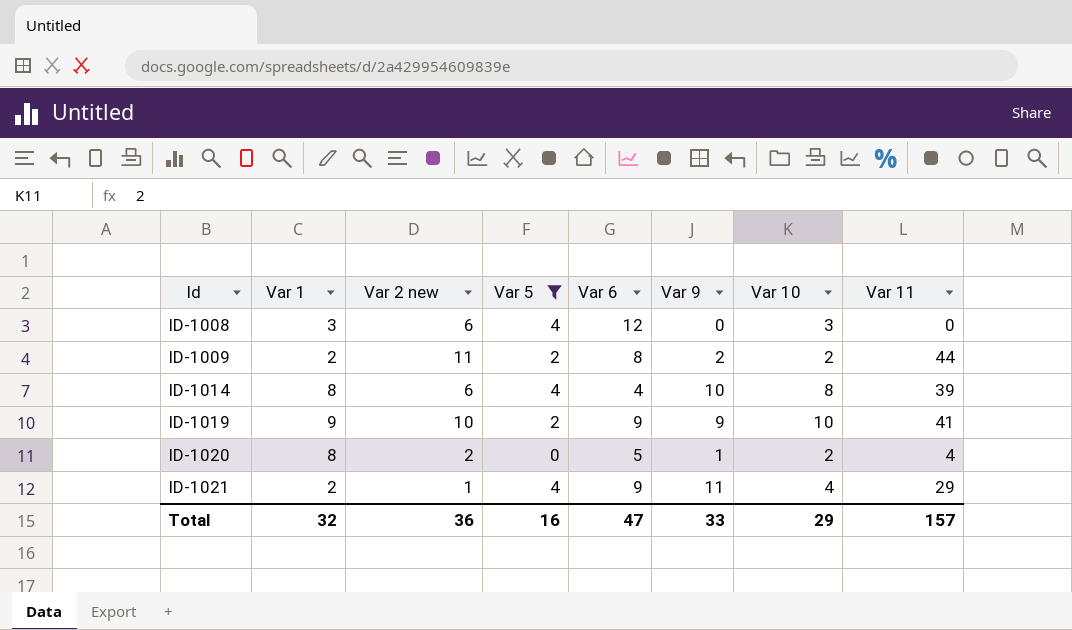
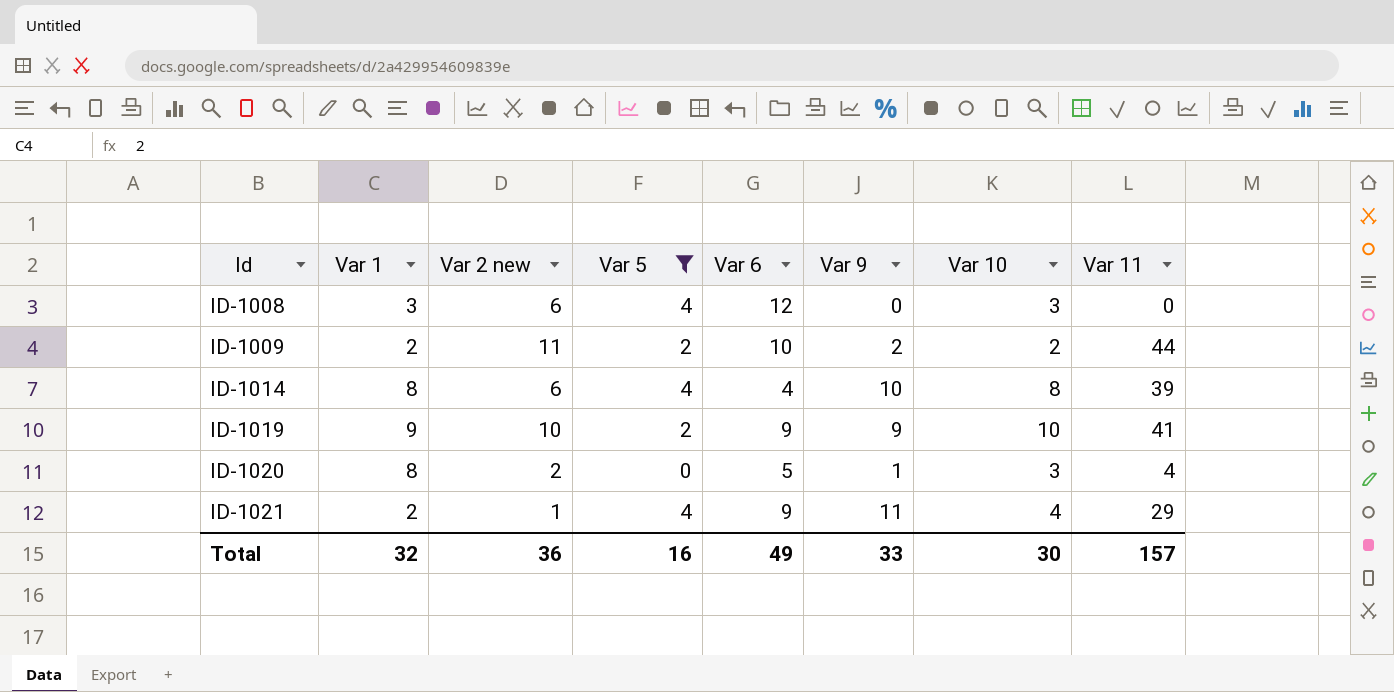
ID-1009 | Var 6: 8 -> 10
ID-1020 | Var 10: 2 -> 3
Total | Var 6: 47 -> 49
Total | Var 10: 29 -> 30

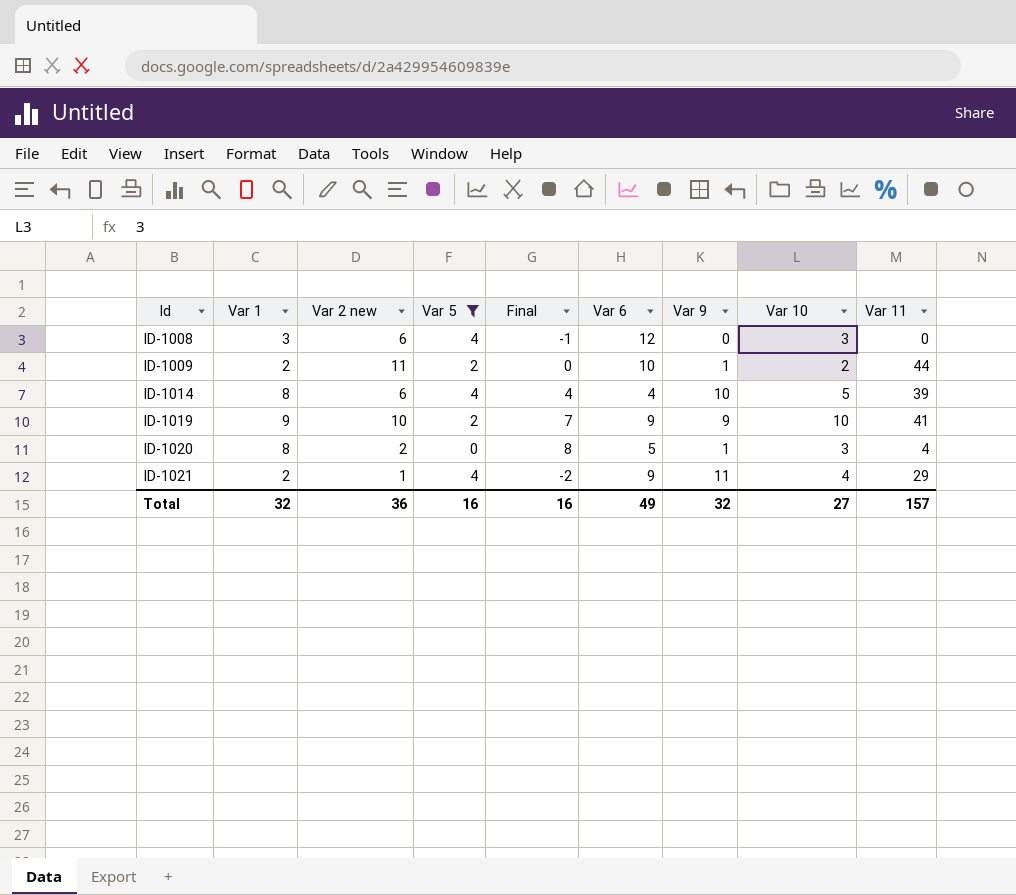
column Final | formula: none -> [Var 1] - [Var 5]
ID-1009 | Var 9: 2 -> 1
ID-1014 | Var 10: 8 -> 5
Total | Var 9: 33 -> 32
Total | Var 10: 30 -> 27

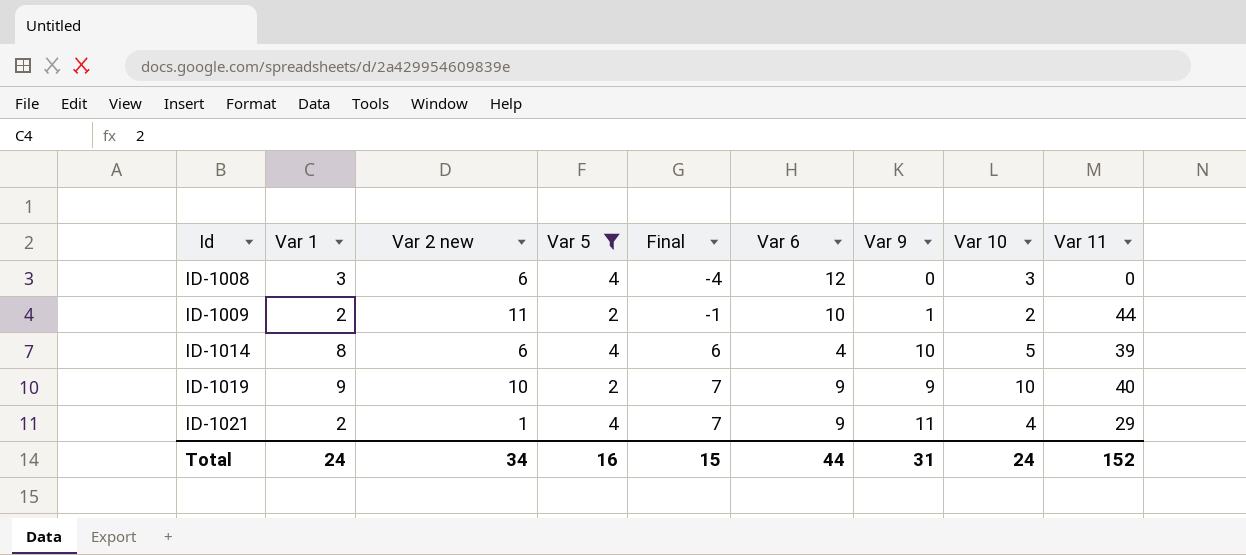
column Final | formula: [Var 1] - [Var 5] -> [Var 9] - [Var 5]
row ID-1020: 8 | 2 | 0 | 8 | 5 | 1 | 3 | 4 -> none
ID-1019 | Var 11: 41 -> 40
Total | Var 1: 32 -> 24
Total | Var 2 new: 36 -> 34
Total | Final: 16 -> 15
Total | Var 6: 49 -> 44
Total | Var 9: 32 -> 31
Total | Var 10: 27 -> 24
Total | Var 11: 157 -> 152

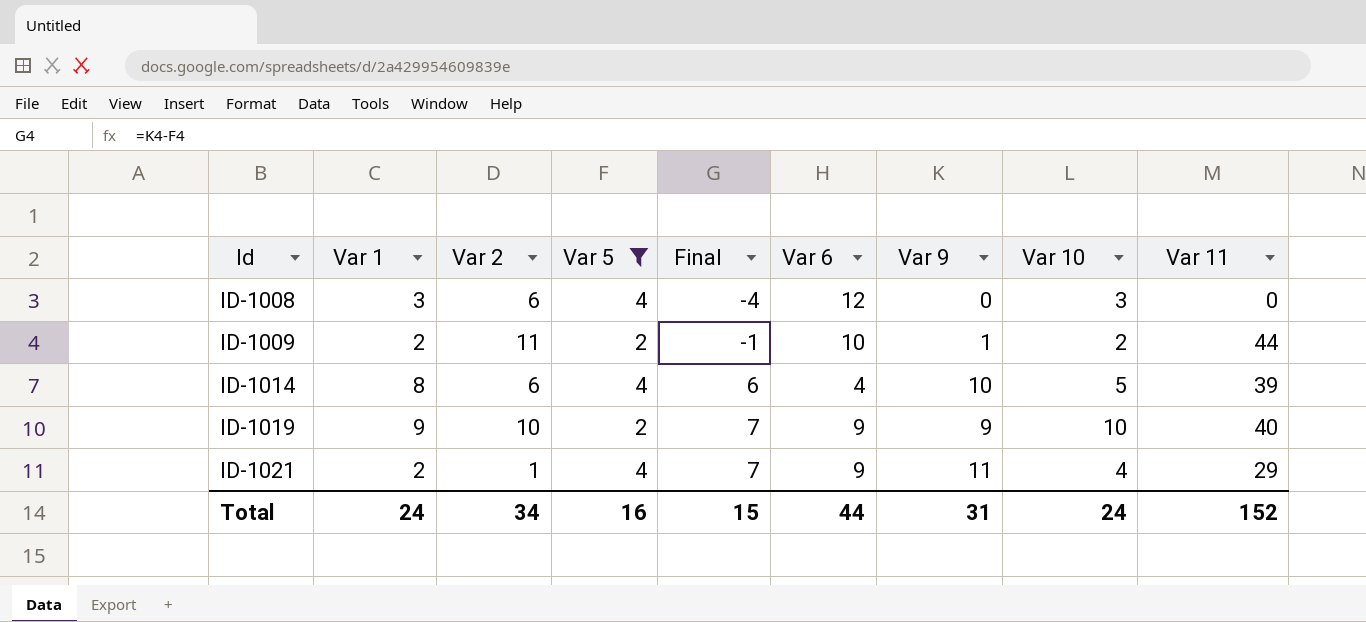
column name: Var 2 new -> Var 2

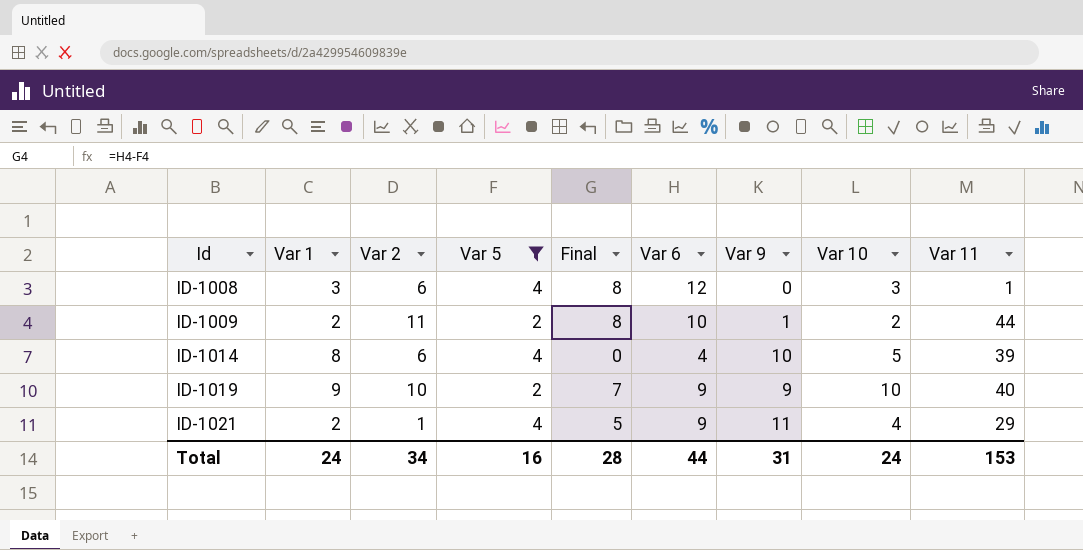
column Final | formula: [Var 9] - [Var 5] -> [Var 6] - [Var 5]
ID-1008 | Var 11: 0 -> 1
Total | Final: 15 -> 28
Total | Var 11: 152 -> 153

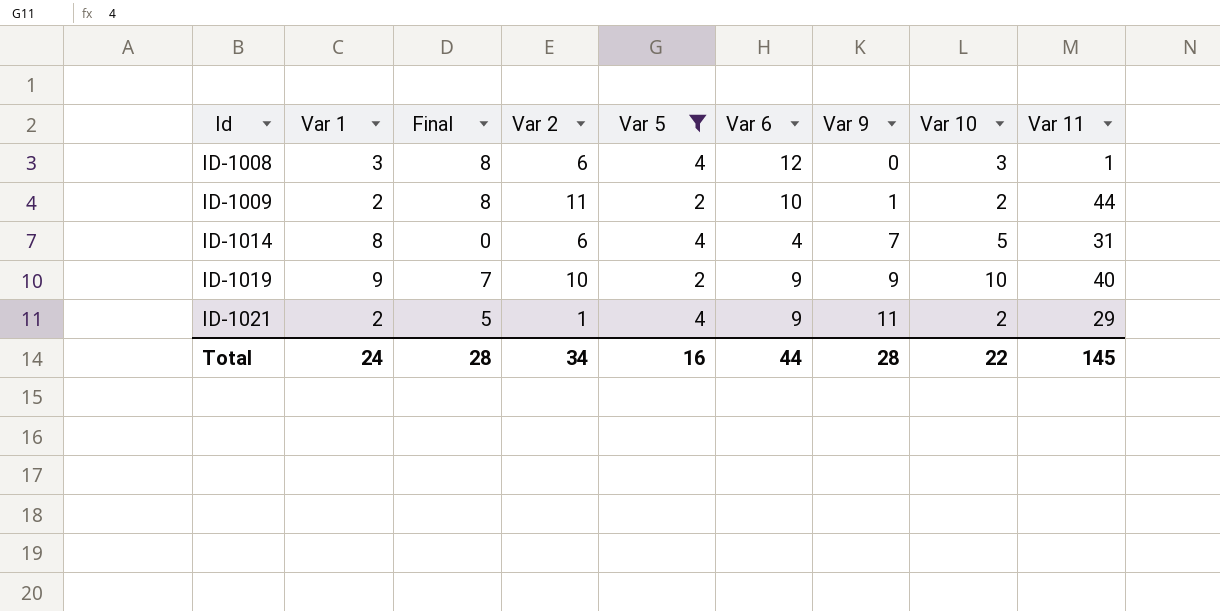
column Final | position: 5 -> 3
ID-1014 | Var 9: 10 -> 7
ID-1014 | Var 11: 39 -> 31
ID-1021 | Var 10: 4 -> 2
Total | Var 9: 31 -> 28
Total | Var 10: 24 -> 22
Total | Var 11: 153 -> 145

